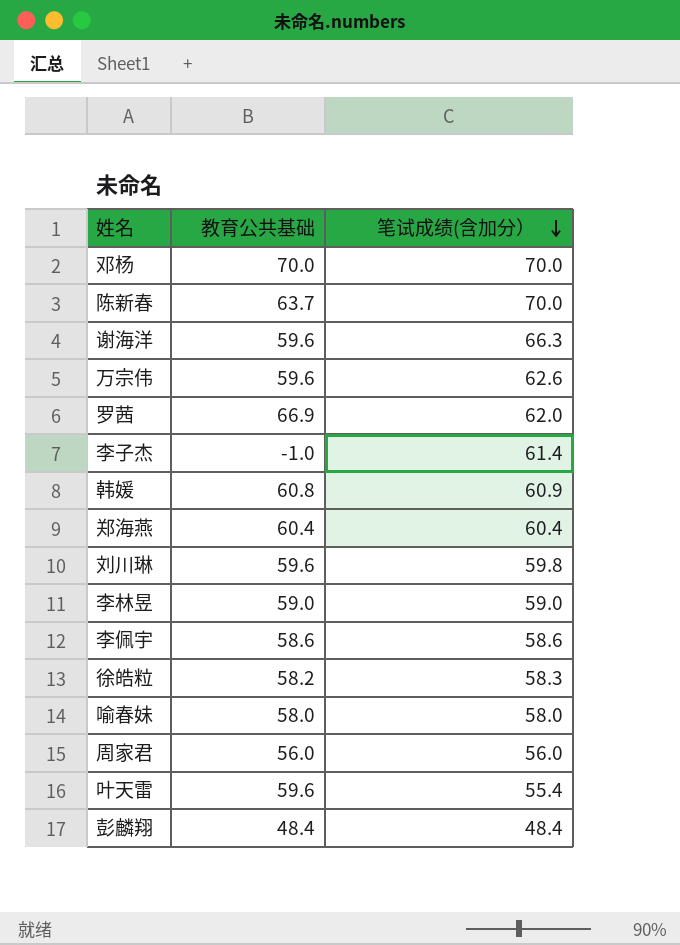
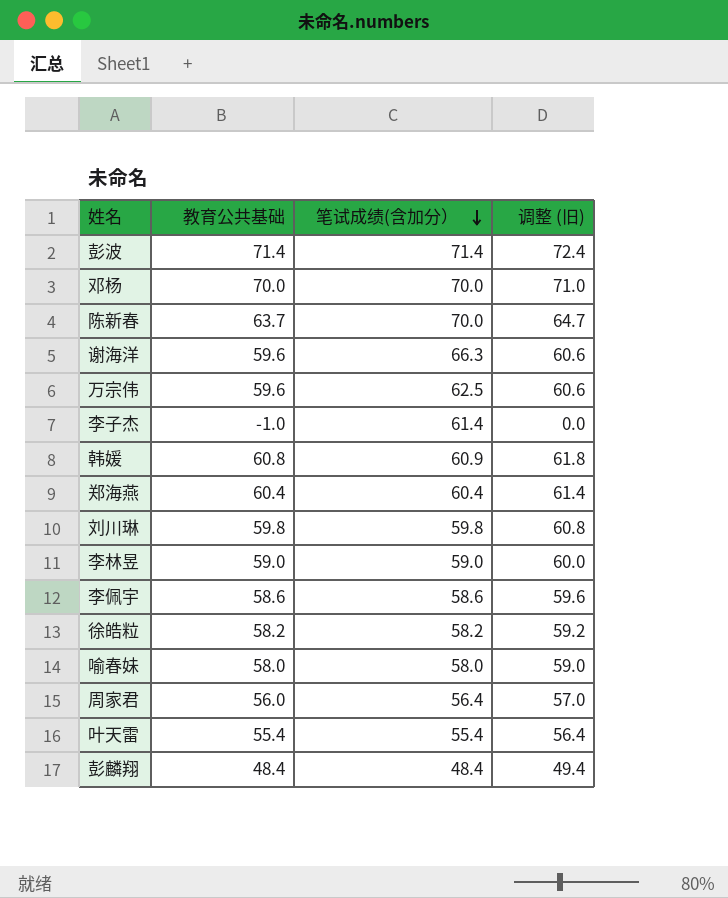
column 调整 (旧) | formula: none -> [教育公共基础] + 1
row 罗茜: 66.9 | 62.0 -> none
row 彭波: none -> 71.4 | 71.4 | 72.4
万宗伟 | 笔试成绩(含加分）: 62.6 -> 62.5
刘川琳 | 教育公共基础: 59.6 -> 59.8
徐皓粒 | 笔试成绩(含加分）: 58.3 -> 58.2
周家君 | 笔试成绩(含加分）: 56.0 -> 56.4
叶天雷 | 教育公共基础: 59.6 -> 55.4

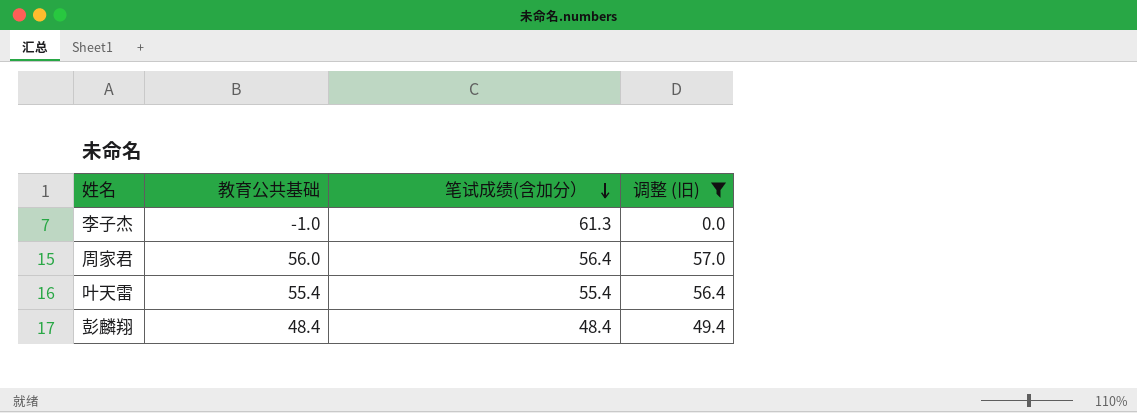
filter: none -> 调整 (旧) <= 57.0
李子杰 | 笔试成绩(含加分）: 61.4 -> 61.3

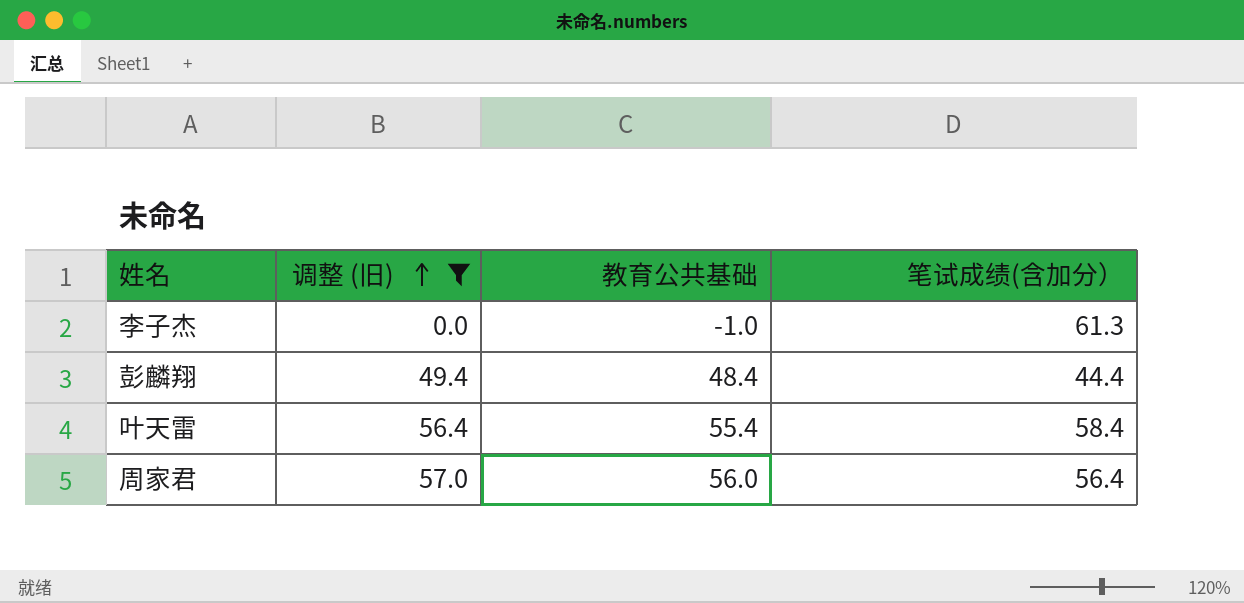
row order: 笔试成绩(含加分） descending -> 调整 (旧) ascending
column 调整 (旧) | position: 4 -> 2
彭麟翔 | 笔试成绩(含加分）: 48.4 -> 44.4
叶天雷 | 笔试成绩(含加分）: 55.4 -> 58.4

